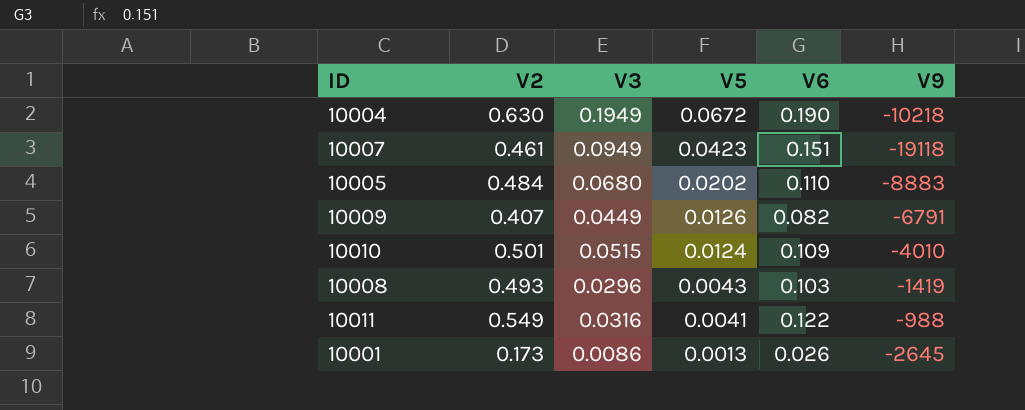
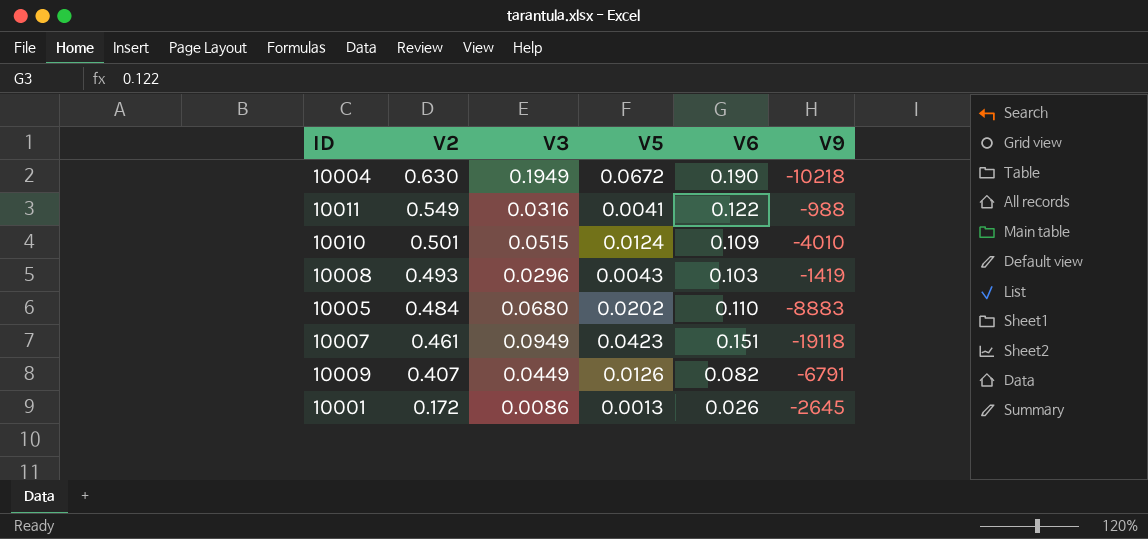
row order: V5 descending -> V2 descending
10001 | V2: 0.173 -> 0.172

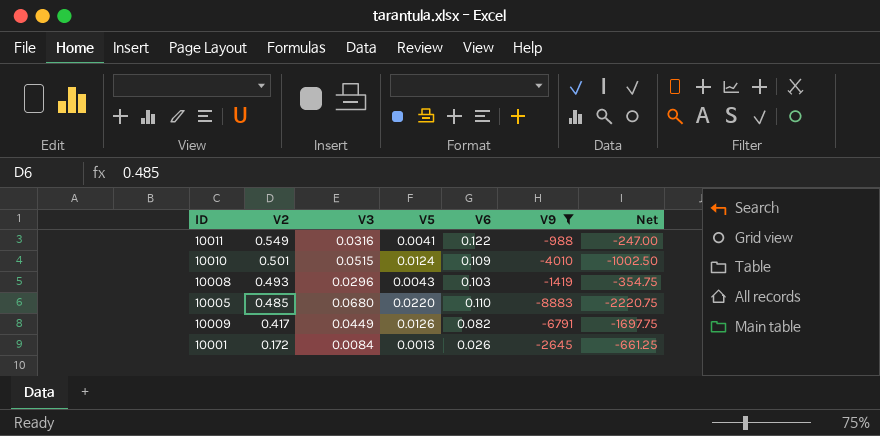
filter: none -> V9 >= -8883
column Net | formula: none -> [V9] * 0.25
10005 | V2: 0.484 -> 0.485
10005 | V5: 0.0202 -> 0.0220
10009 | V2: 0.407 -> 0.417
10001 | V3: 0.0086 -> 0.0084

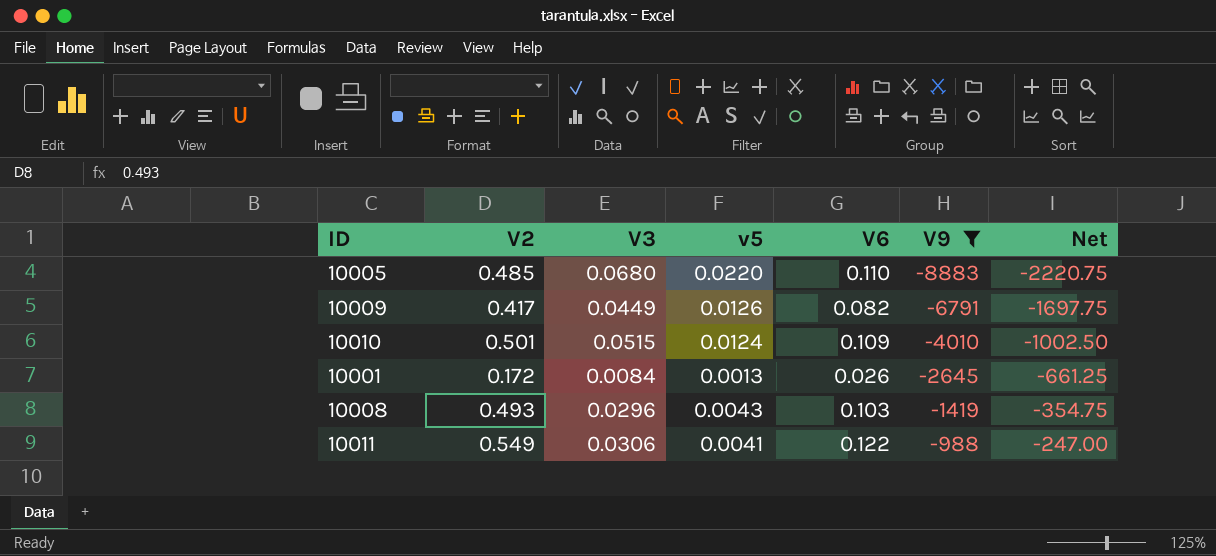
row order: V2 descending -> V9 ascending
column name: V5 -> v5
10011 | V3: 0.0316 -> 0.0306

